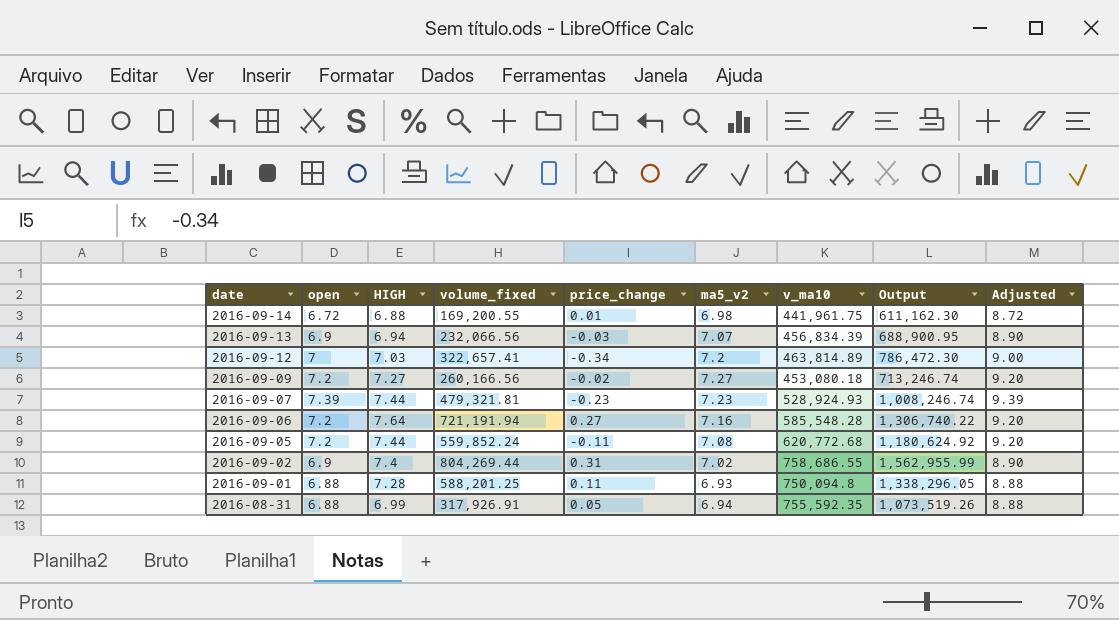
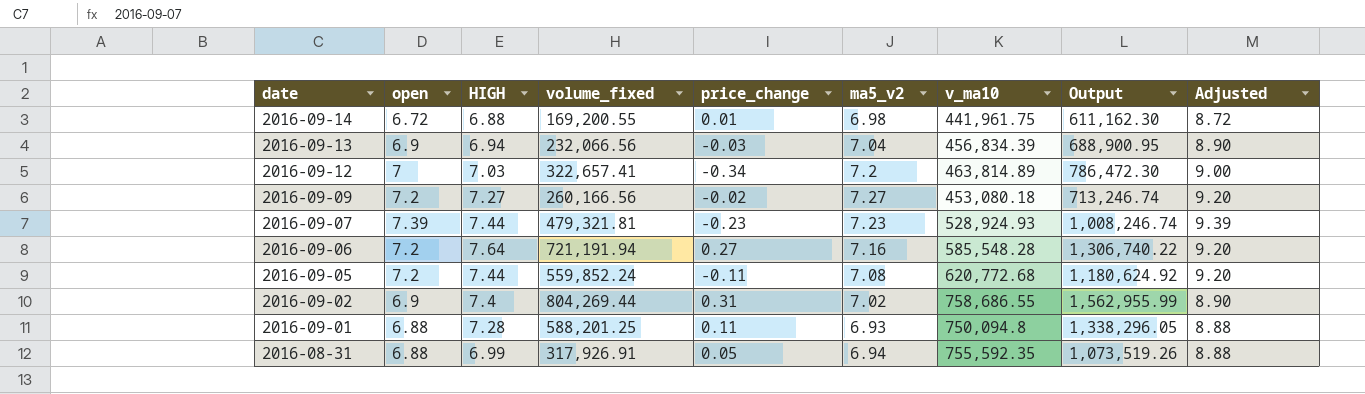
2016-09-13 | ma5_v2: 7.07 -> 7.04

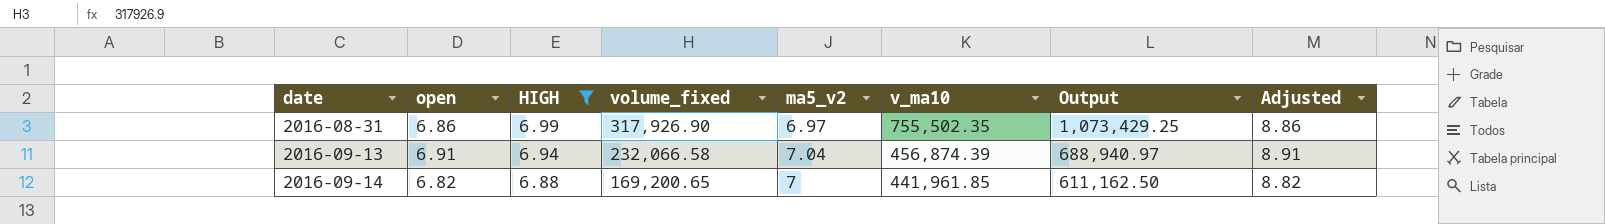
filter: none -> HIGH <= 6.99
row order: date descending -> date ascending
column price_change | position: 5 -> none
2016-08-31 | open: 6.88 -> 6.86
2016-08-31 | volume_fixed: 317,926.91 -> 317,926.90
2016-08-31 | ma5_v2: 6.94 -> 6.97
2016-08-31 | v_ma10: 755,592.35 -> 755,502.35
2016-08-31 | Output: 1,073,519.26 -> 1,073,429.25
2016-08-31 | Adjusted: 8.88 -> 8.86
2016-09-13 | open: 6.9 -> 6.91
2016-09-13 | volume_fixed: 232,066.56 -> 232,066.58
2016-09-13 | v_ma10: 456,834.39 -> 456,874.39
2016-09-13 | Output: 688,900.95 -> 688,940.97
2016-09-13 | Adjusted: 8.90 -> 8.91
2016-09-14 | open: 6.72 -> 6.82
2016-09-14 | volume_fixed: 169,200.55 -> 169,200.65
2016-09-14 | ma5_v2: 6.98 -> 7
2016-09-14 | v_ma10: 441,961.75 -> 441,961.85
2016-09-14 | Output: 611,162.30 -> 611,162.50
2016-09-14 | Adjusted: 8.72 -> 8.82

